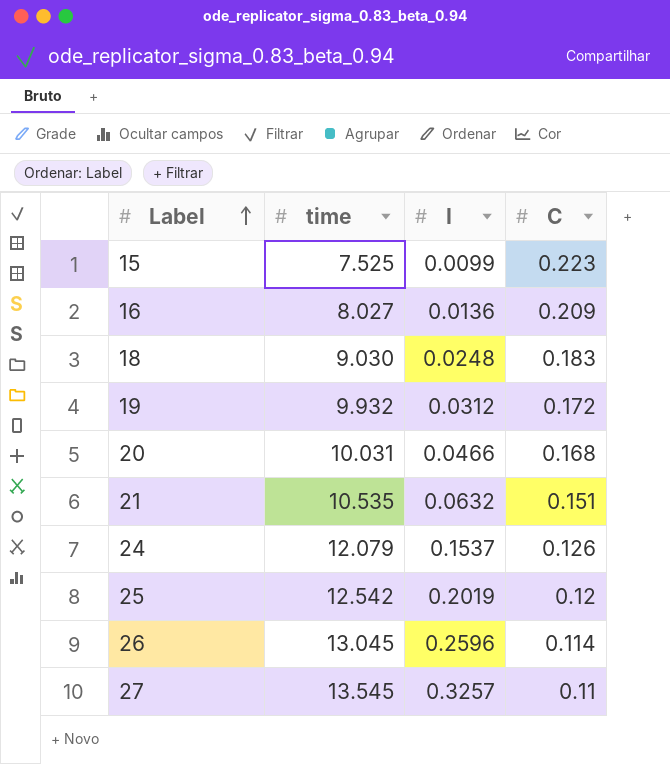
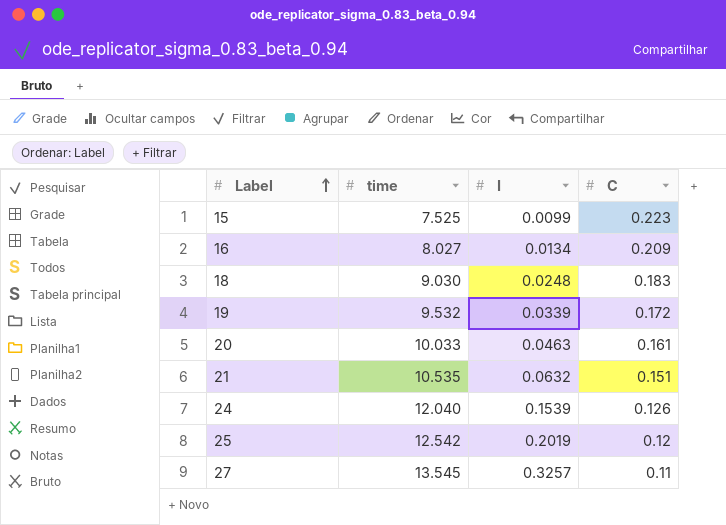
row 26: 13.045 | 0.2596 | 0.114 -> none
16 | I: 0.0136 -> 0.0134
19 | time: 9.932 -> 9.532
19 | I: 0.0312 -> 0.0339
20 | time: 10.031 -> 10.033
20 | I: 0.0466 -> 0.0463
20 | C: 0.168 -> 0.161
24 | time: 12.079 -> 12.040
24 | I: 0.1537 -> 0.1539

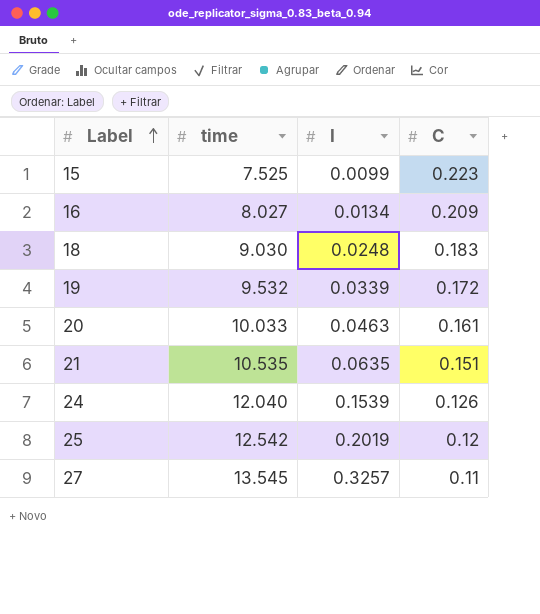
21 | I: 0.0632 -> 0.0635

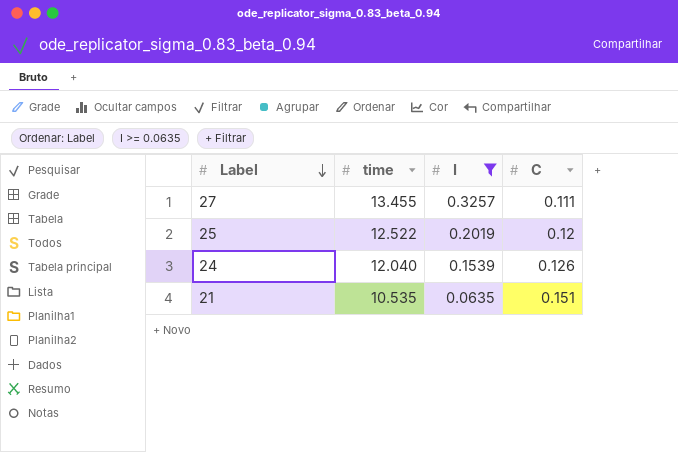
filter: none -> I >= 0.0635
row order: Label ascending -> Label descending
27 | time: 13.545 -> 13.455
27 | C: 0.11 -> 0.111
25 | time: 12.542 -> 12.522

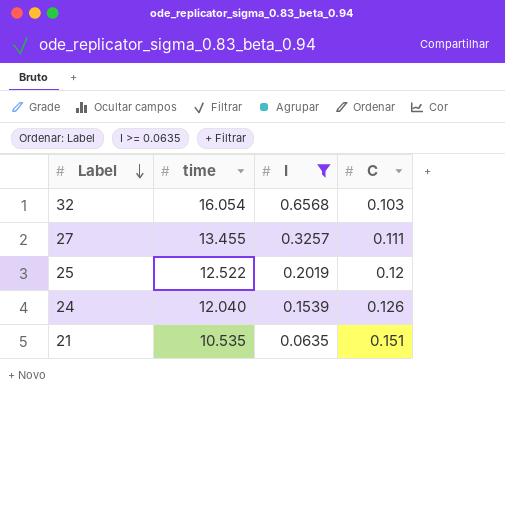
row 32: none -> 16.054 | 0.6568 | 0.103

